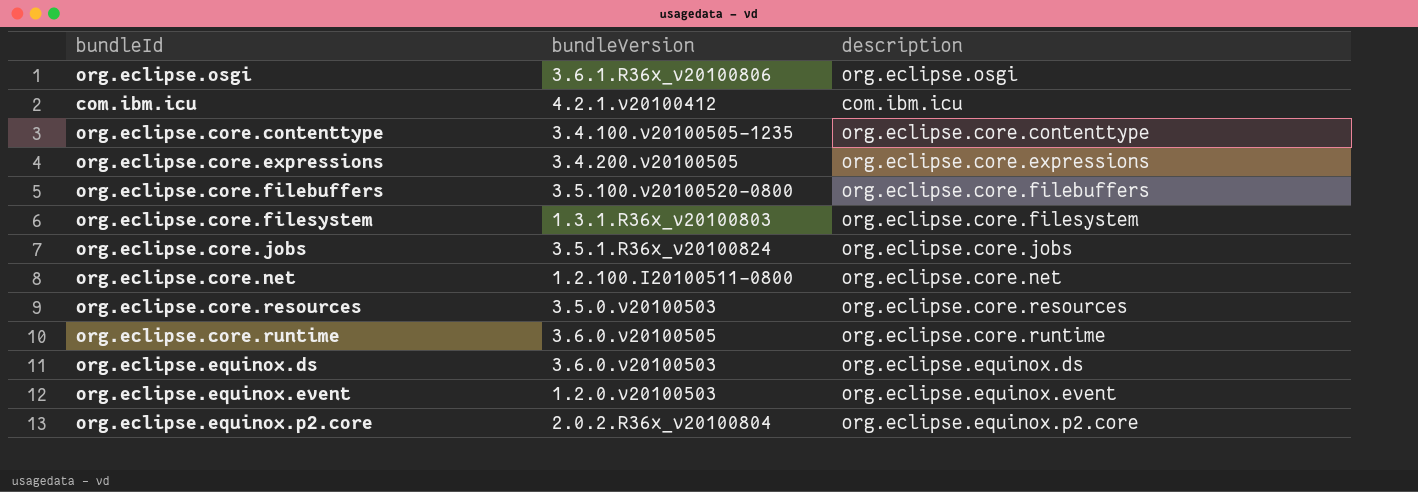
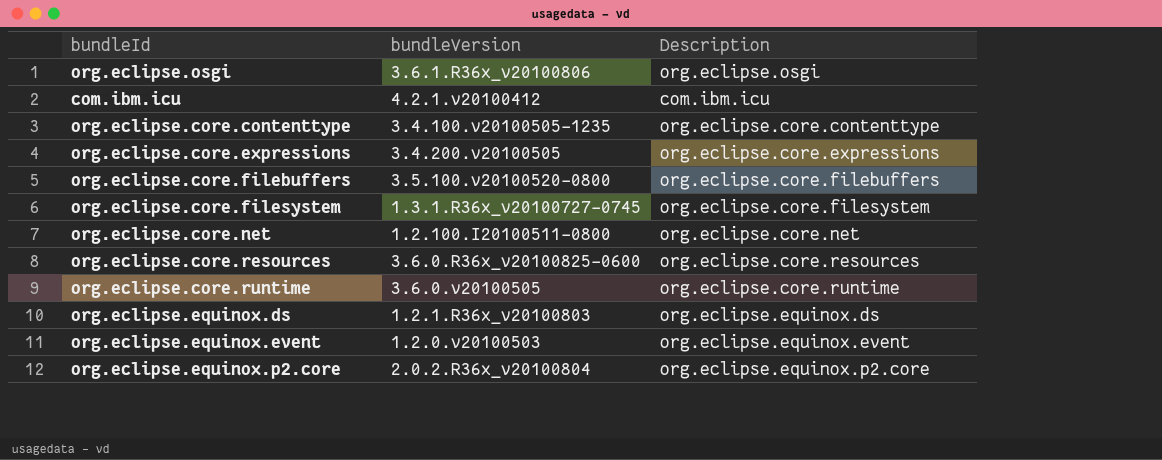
column name: description -> Description
row org.eclipse.core.jobs: 3.5.1.R36x_v20100824 | org.eclipse.core.jobs -> none
org.eclipse.core.filesystem | bundleVersion: 1.3.1.R36x_v20100803 -> 1.3.1.R36x_v20100727-0745
org.eclipse.core.resources | bundleVersion: 3.5.0.v20100503 -> 3.6.0.R36x_v20100825-0600
org.eclipse.equinox.ds | bundleVersion: 3.6.0.v20100503 -> 1.2.1.R36x_v20100803

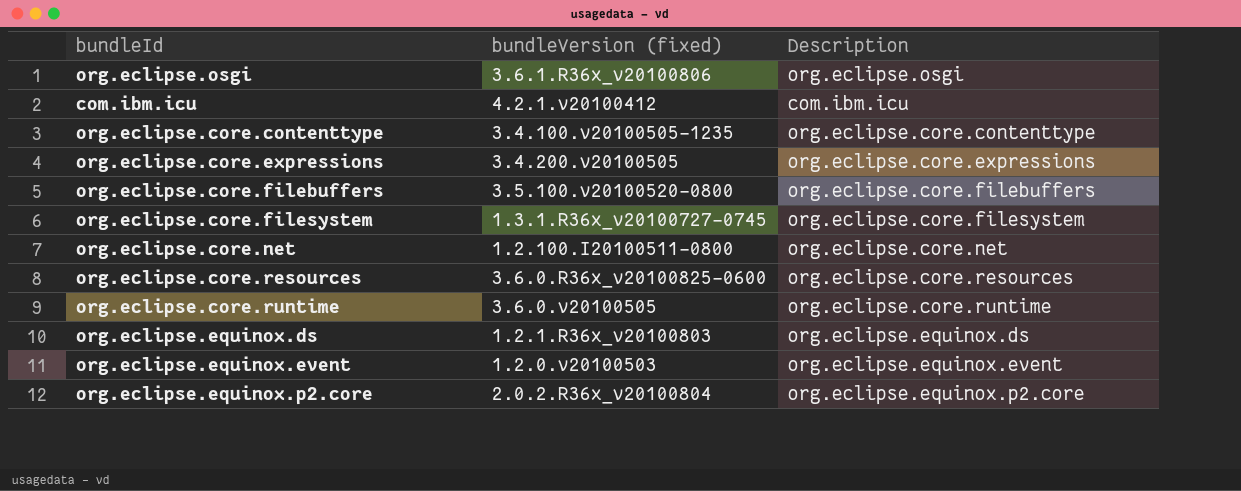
column name: bundleVersion -> bundleVersion (fixed)

